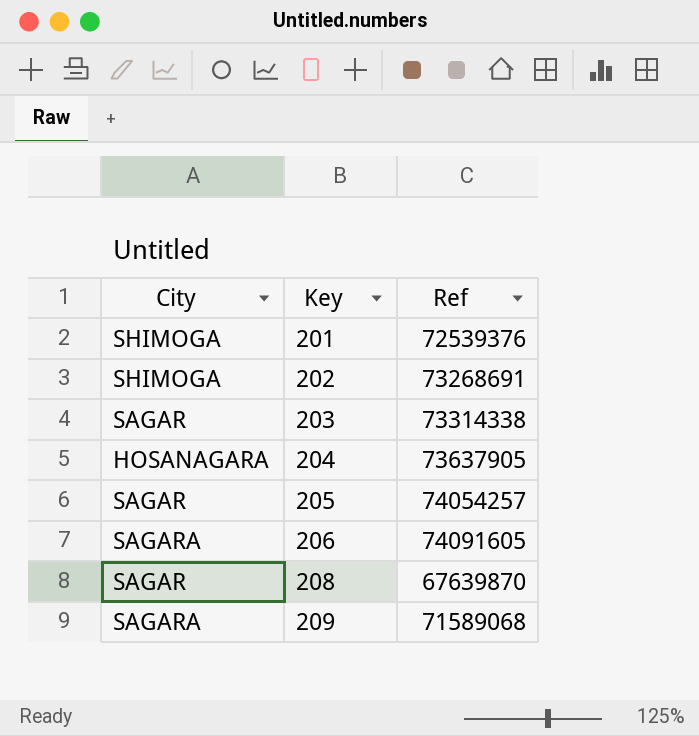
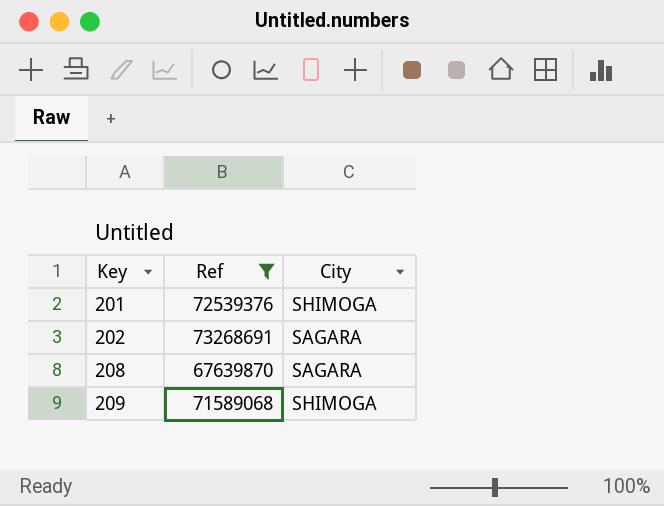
filter: none -> Ref <= 73268691
column City | position: 1 -> 3
202 | City: SHIMOGA -> SAGARA
208 | City: SAGAR -> SAGARA
209 | City: SAGARA -> SHIMOGA

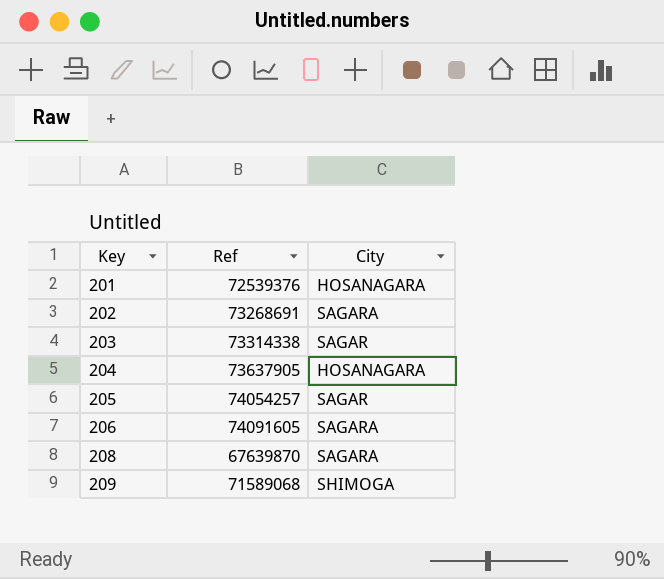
filter: Ref <= 73268691 -> none
201 | City: SHIMOGA -> HOSANAGARA

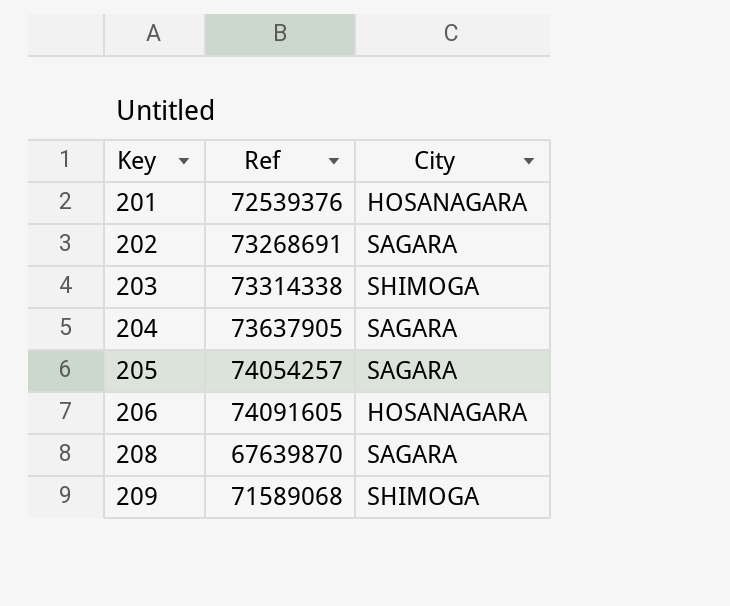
203 | City: SAGAR -> SHIMOGA
204 | City: HOSANAGARA -> SAGARA
205 | City: SAGAR -> SAGARA
206 | City: SAGARA -> HOSANAGARA

